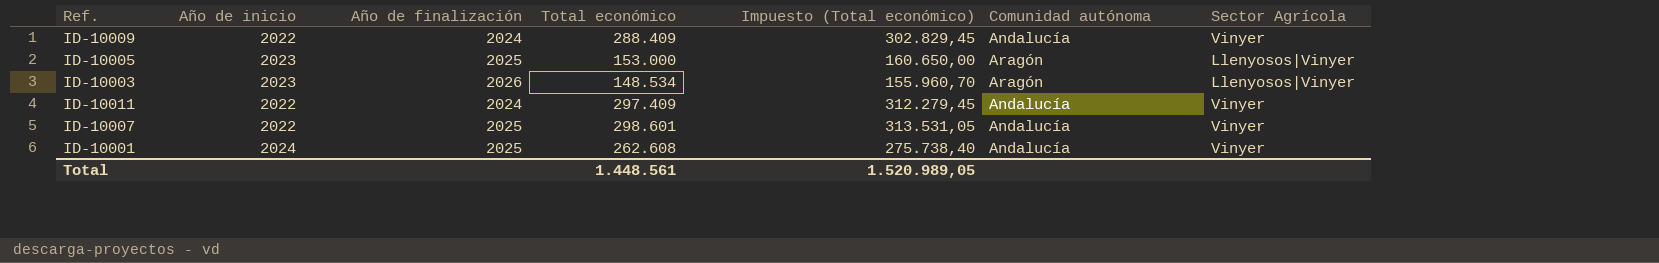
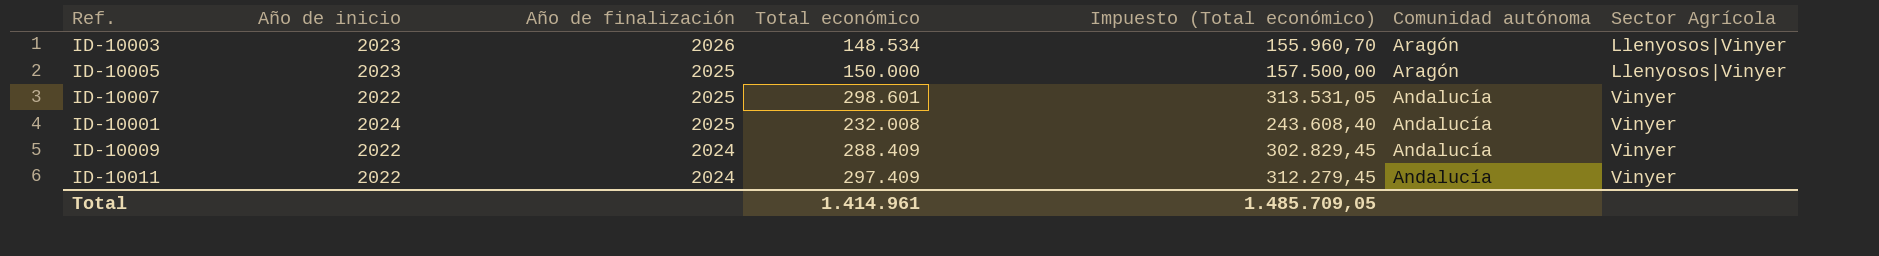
row order: none -> Año de finalización descending
ID-10005 | Total económico: 153.000 -> 150.000
ID-10005 | Impuesto (Total económico): 160.650,00 -> 157.500,00
ID-10001 | Total económico: 262.608 -> 232.008
ID-10001 | Impuesto (Total económico): 275.738,40 -> 243.608,40
Total | Total económico: 1.448.561 -> 1.414.961
Total | Impuesto (Total económico): 1.520.989,05 -> 1.485.709,05

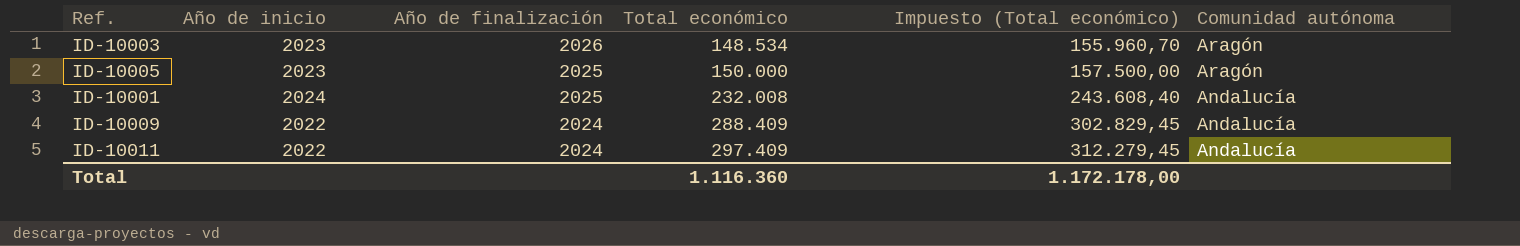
column Sector Agrícola | position: 7 -> none
row ID-10007: 2022 | 2025 | 298.601 | 313.531,05 | Andalucía | Vinyer -> none
Total | Total económico: 1.414.961 -> 1.116.360
Total | Impuesto (Total económico): 1.485.709,05 -> 1.172.178,00

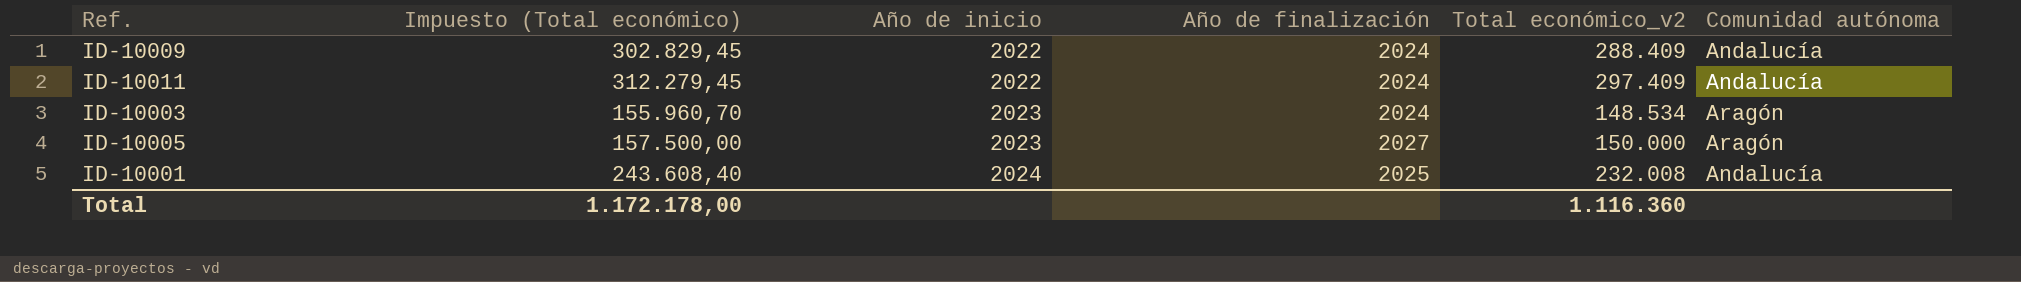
row order: Año de finalización descending -> Año de inicio ascending
column Impuesto (Total económico) | position: 5 -> 2
column name: Total económico -> Total económico_v2
ID-10003 | Año de finalización: 2026 -> 2024
ID-10005 | Año de finalización: 2025 -> 2027

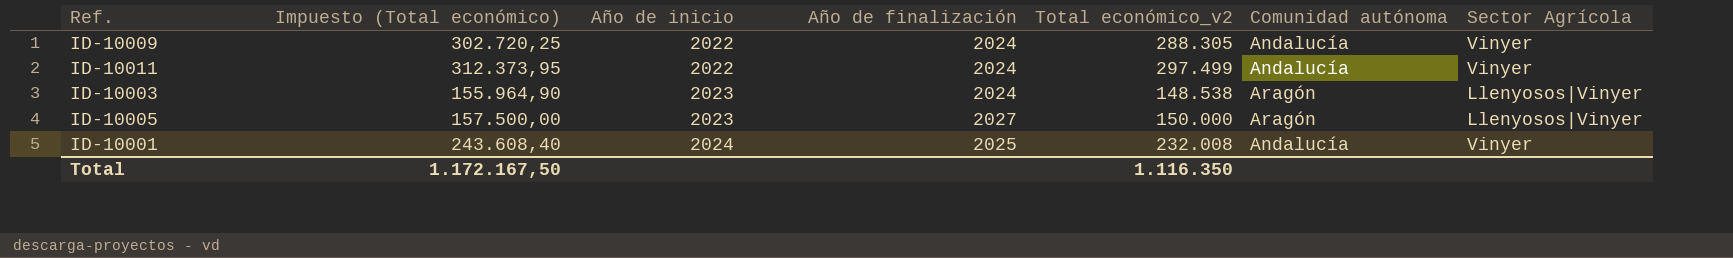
column Sector Agrícola | position: none -> 7
ID-10009 | Impuesto (Total económico): 302.829,45 -> 302.720,25
ID-10009 | Total económico_v2: 288.409 -> 288.305
ID-10011 | Impuesto (Total económico): 312.279,45 -> 312.373,95
ID-10011 | Total económico_v2: 297.409 -> 297.499
ID-10003 | Impuesto (Total económico): 155.960,70 -> 155.964,90
ID-10003 | Total económico_v2: 148.534 -> 148.538
Total | Impuesto (Total económico): 1.172.178,00 -> 1.172.167,50
Total | Total económico_v2: 1.116.360 -> 1.116.350

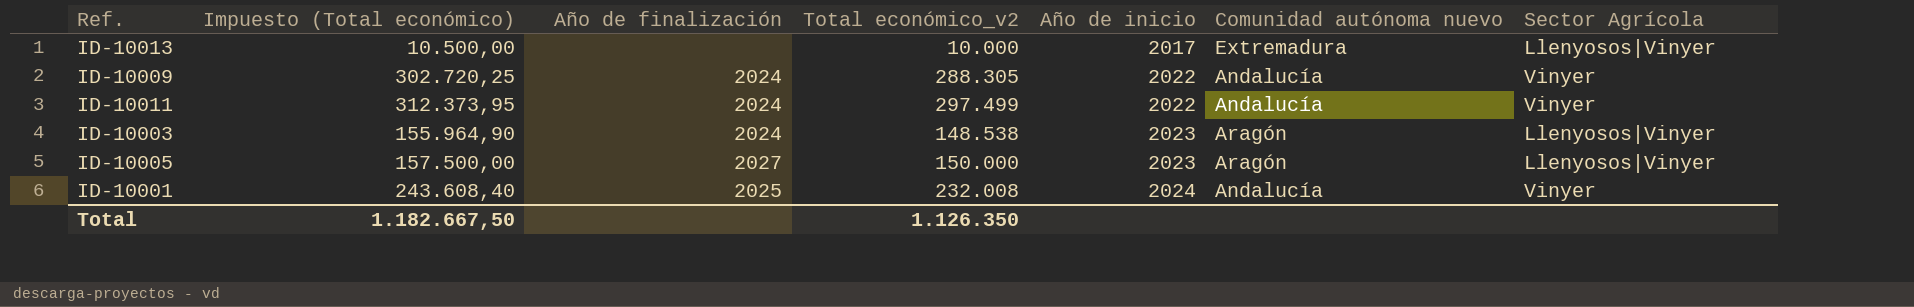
column Año de inicio | position: 3 -> 5
column name: Comunidad autónoma -> Comunidad autónoma nuevo
row ID-10013: none -> 10.500,00 | none | 10.000 | 2017 | Extremadura | Llenyosos|Vinyer
Total | Impuesto (Total económico): 1.172.167,50 -> 1.182.667,50
Total | Total económico_v2: 1.116.350 -> 1.126.350

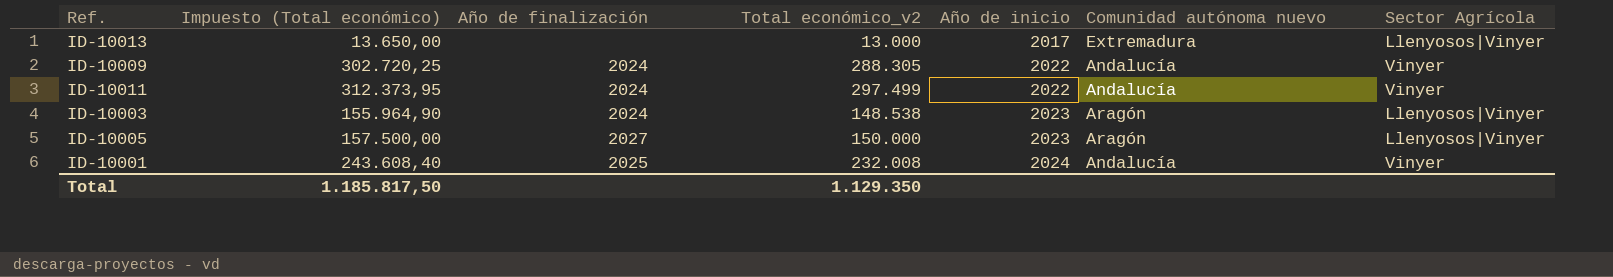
ID-10013 | Impuesto (Total económico): 10.500,00 -> 13.650,00
ID-10013 | Total económico_v2: 10.000 -> 13.000
Total | Impuesto (Total económico): 1.182.667,50 -> 1.185.817,50
Total | Total económico_v2: 1.126.350 -> 1.129.350

